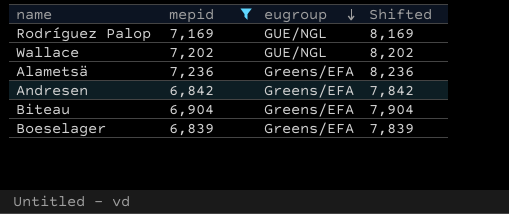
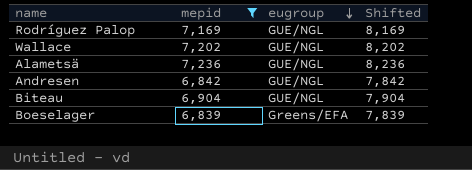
Alametsä | eugroup: Greens/EFA -> GUE/NGL
Andresen | eugroup: Greens/EFA -> GUE/NGL
Biteau | eugroup: Greens/EFA -> GUE/NGL

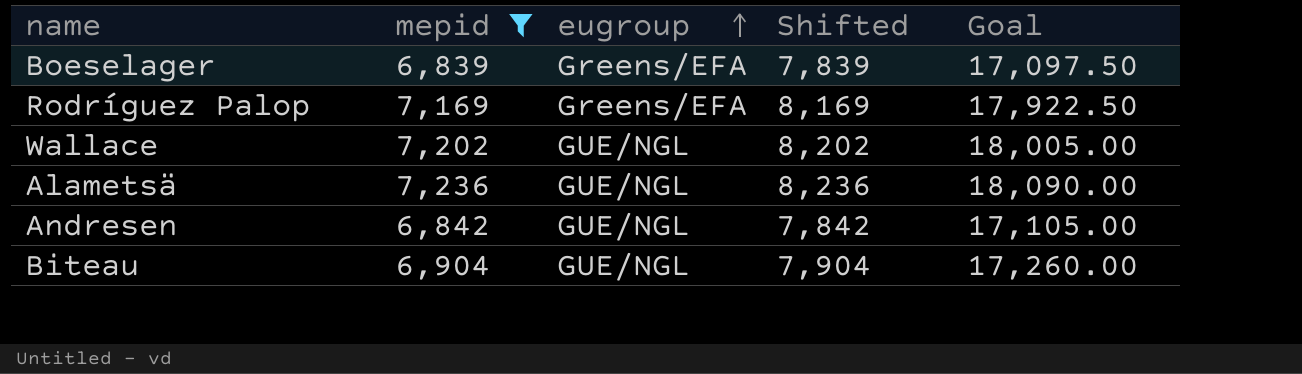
row order: eugroup descending -> eugroup ascending
column Goal | formula: none -> [mepid] * 2.5
Rodríguez Palop | eugroup: GUE/NGL -> Greens/EFA

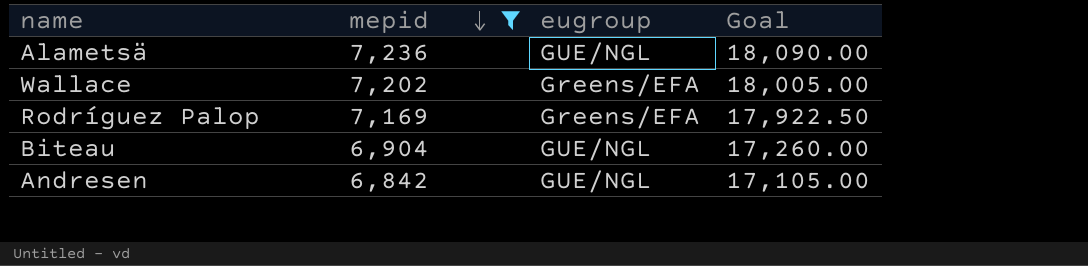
row order: eugroup ascending -> mepid descending
column Shifted | formula: [mepid] + 1000 -> none
row Boeselager: 6,839 | Greens/EFA | 7,839 | 17,097.50 -> none
Wallace | eugroup: GUE/NGL -> Greens/EFA

